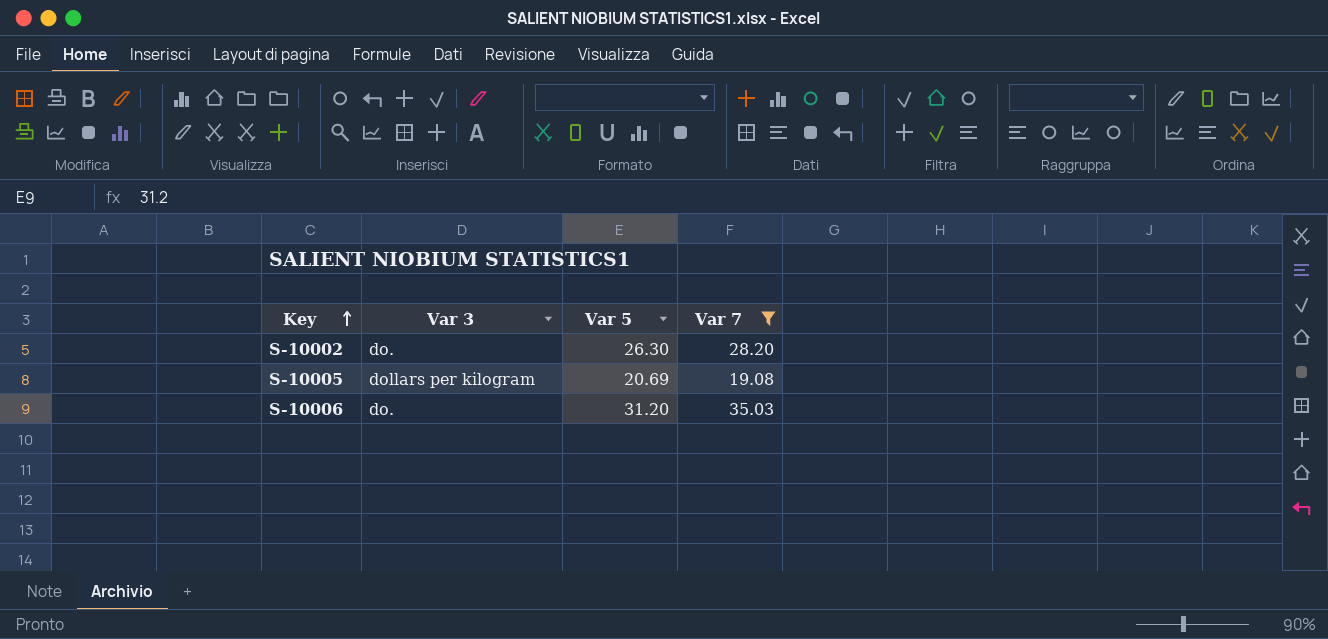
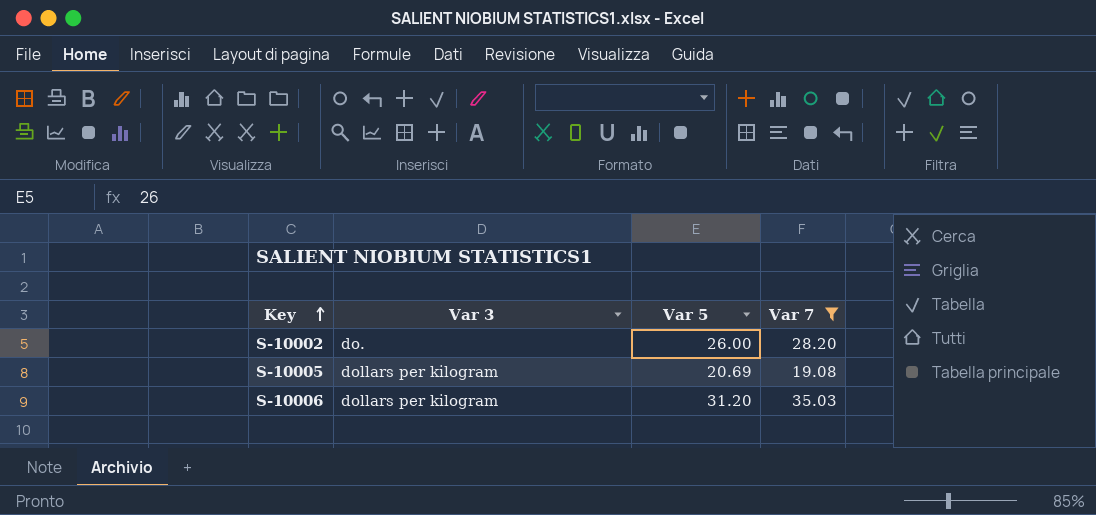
S-10002 | Var 5: 26.30 -> 26.00
S-10006 | Var 3: do. -> dollars per kilogram

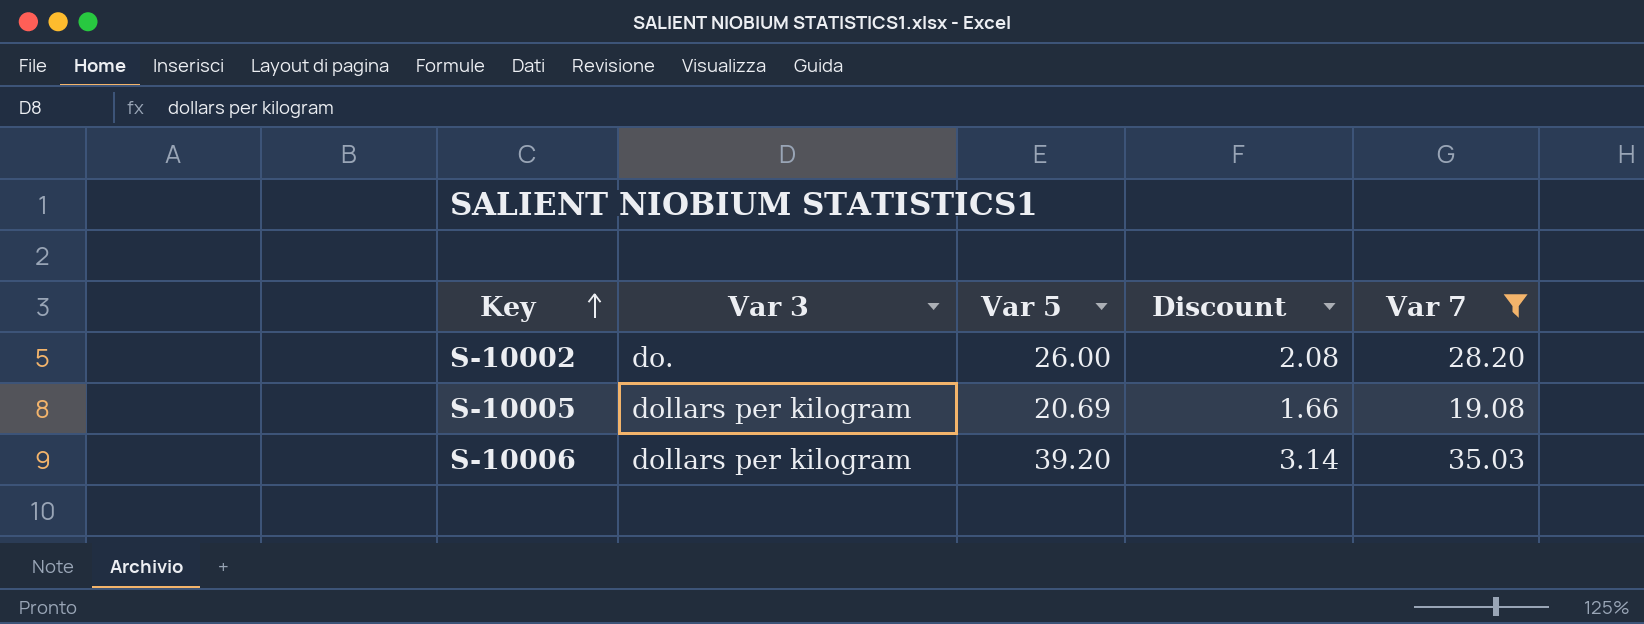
column Discount | formula: none -> [Var 5] * 0.08
S-10006 | Var 5: 31.20 -> 39.20

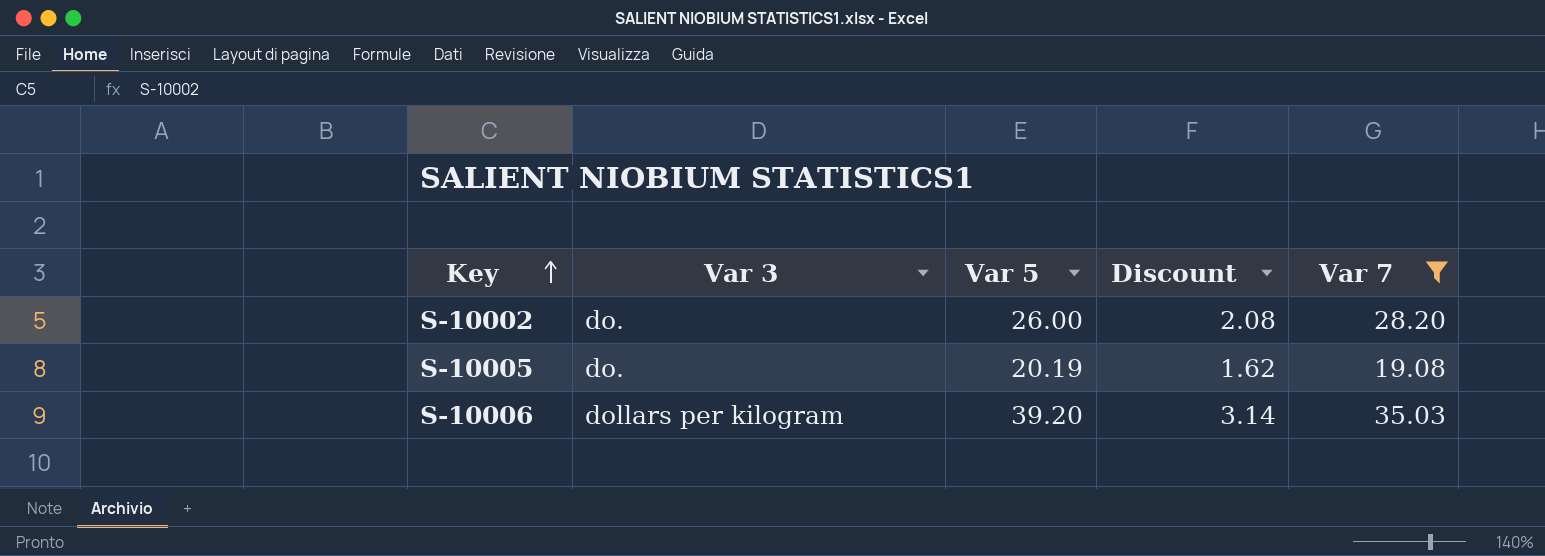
S-10005 | Var 3: dollars per kilogram -> do.
S-10005 | Var 5: 20.69 -> 20.19
S-10005 | Discount: 1.66 -> 1.62

